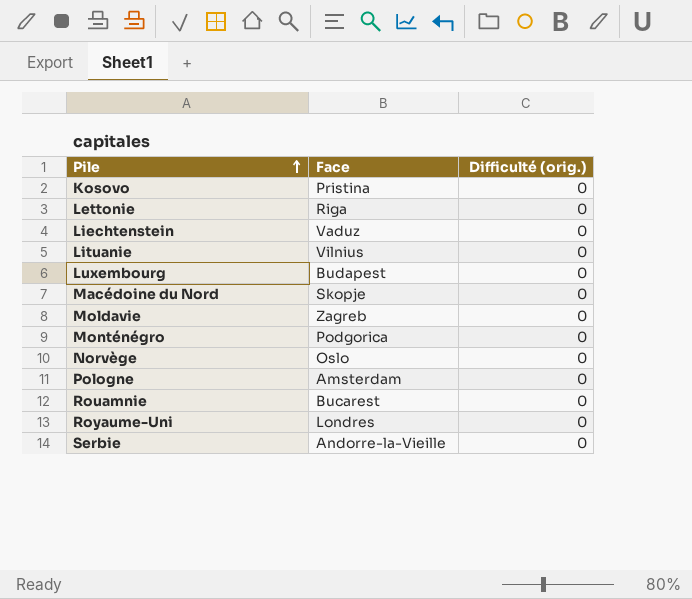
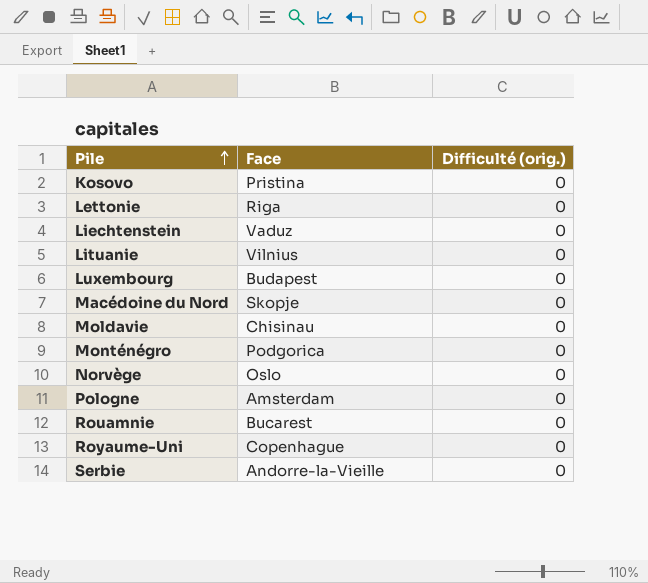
Moldavie | Face: Zagreb -> Chisinau
Royaume-Uni | Face: Londres -> Copenhague

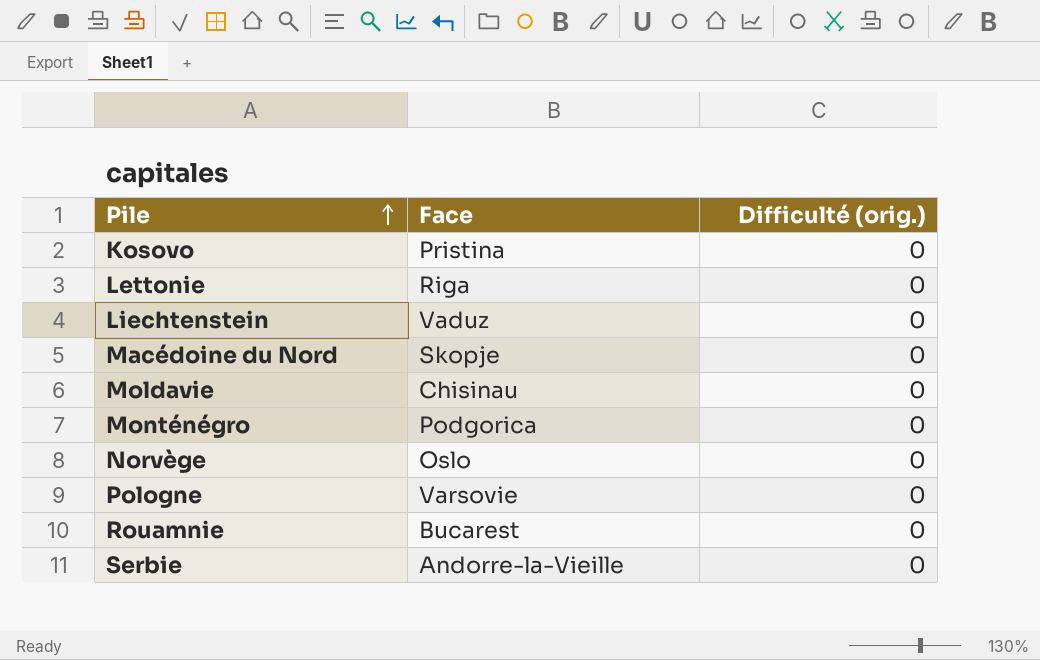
row Lituanie: Vilnius | 0 -> none
row Luxembourg: Budapest | 0 -> none
row Royaume-Uni: Copenhague | 0 -> none
Pologne | Face: Amsterdam -> Varsovie

